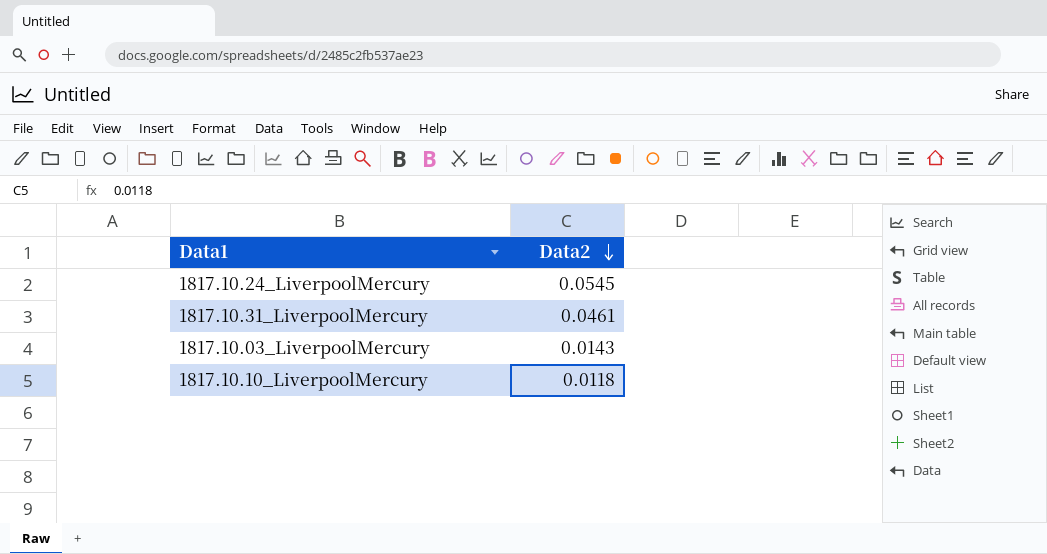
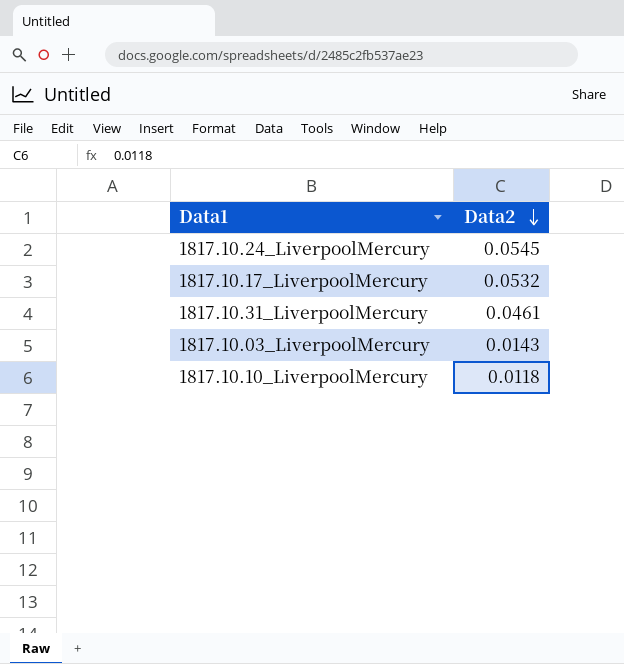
row 1817.10.17_LiverpoolMercury: none -> 0.0532

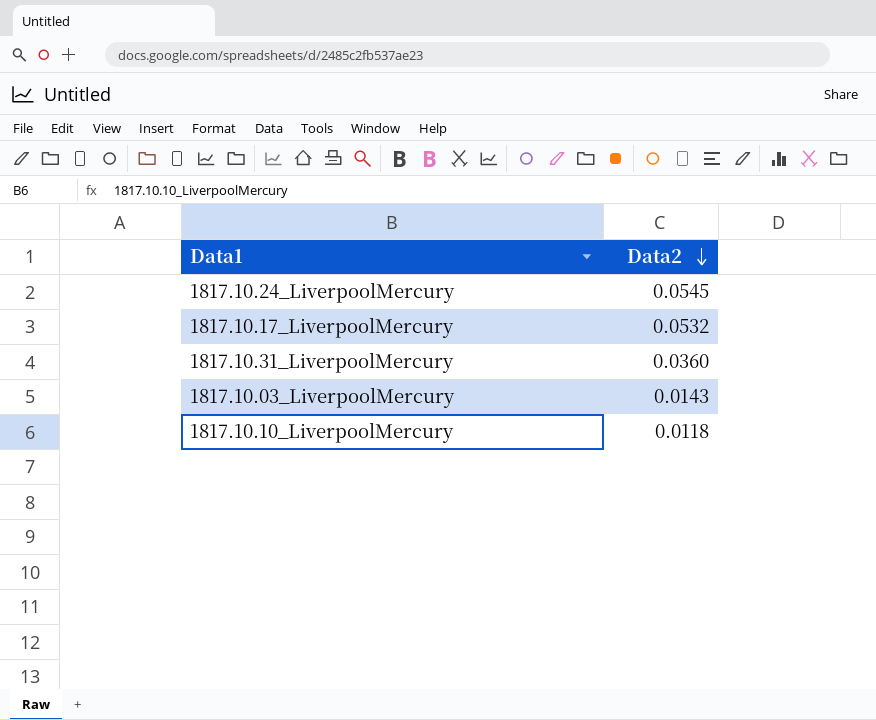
1817.10.31_LiverpoolMercury | Data2: 0.0461 -> 0.0360

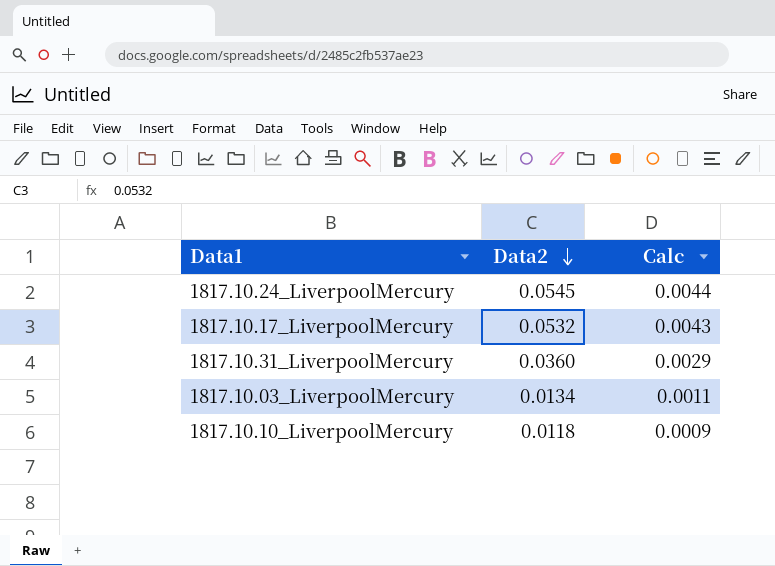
column Calc | formula: none -> [Data2] * 0.08
1817.10.03_LiverpoolMercury | Data2: 0.0143 -> 0.0134

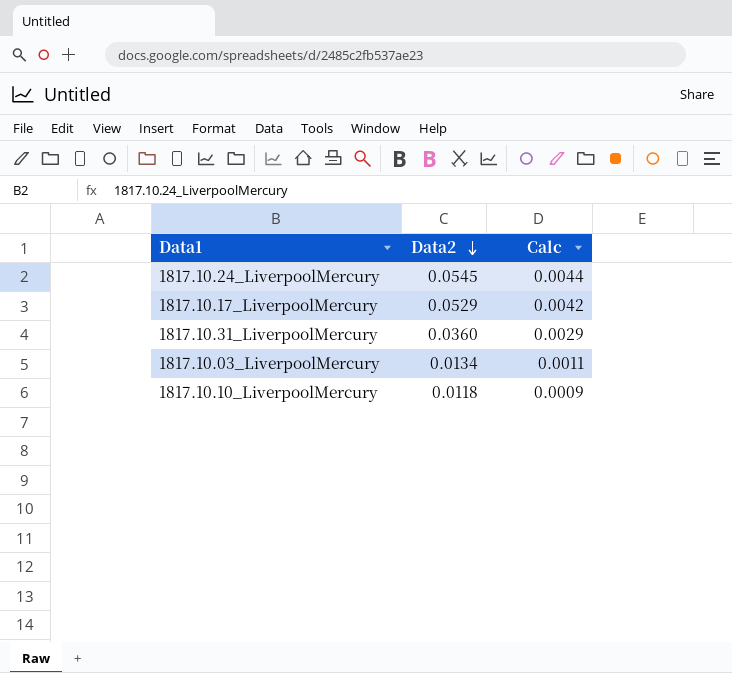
1817.10.17_LiverpoolMercury | Data2: 0.0532 -> 0.0529
1817.10.17_LiverpoolMercury | Calc: 0.0043 -> 0.0042

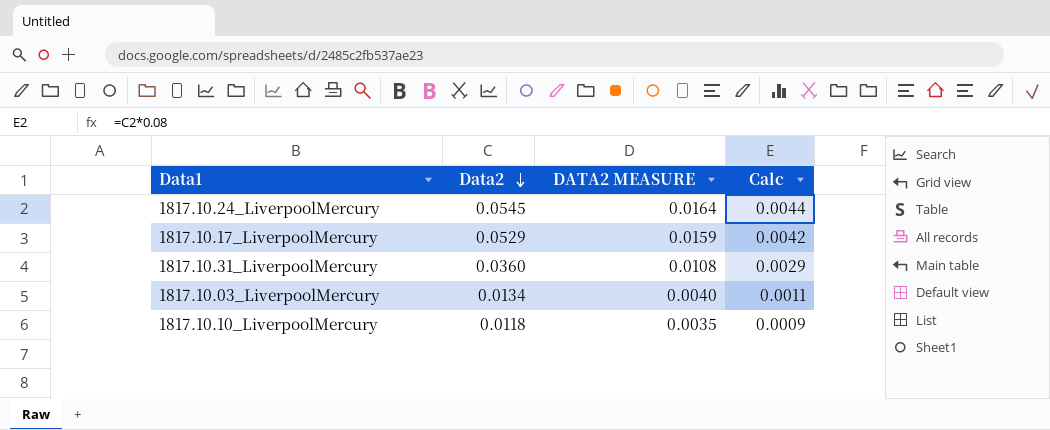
column DATA2 MEASURE | formula: none -> [Data2] * 0.3

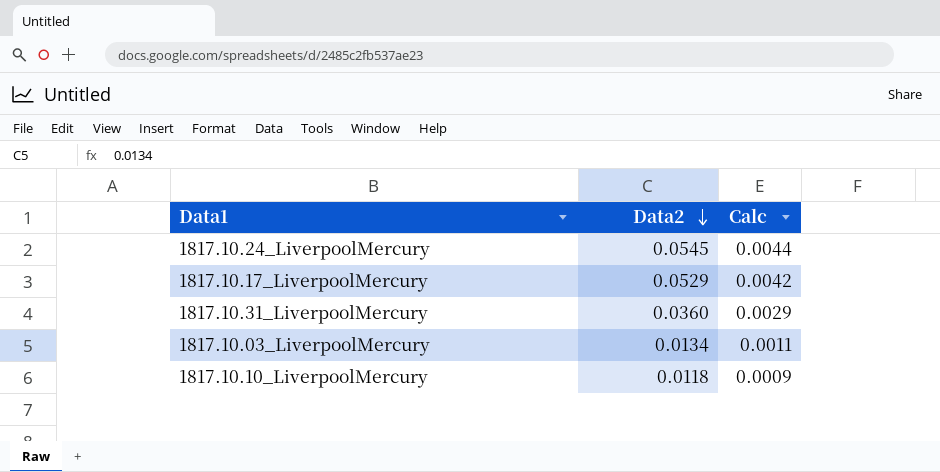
column DATA2 MEASURE | formula: [Data2] * 0.3 -> none

